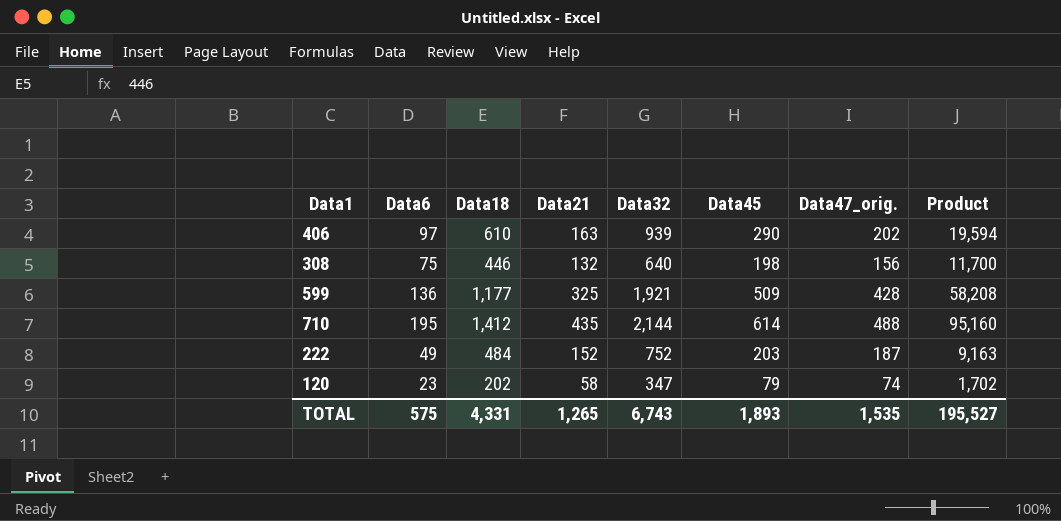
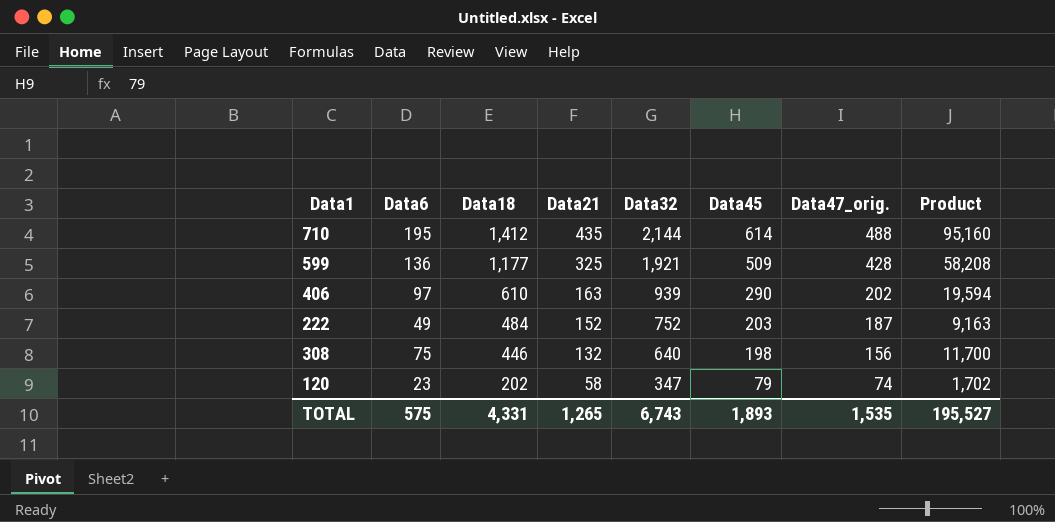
row order: none -> Data18 descending

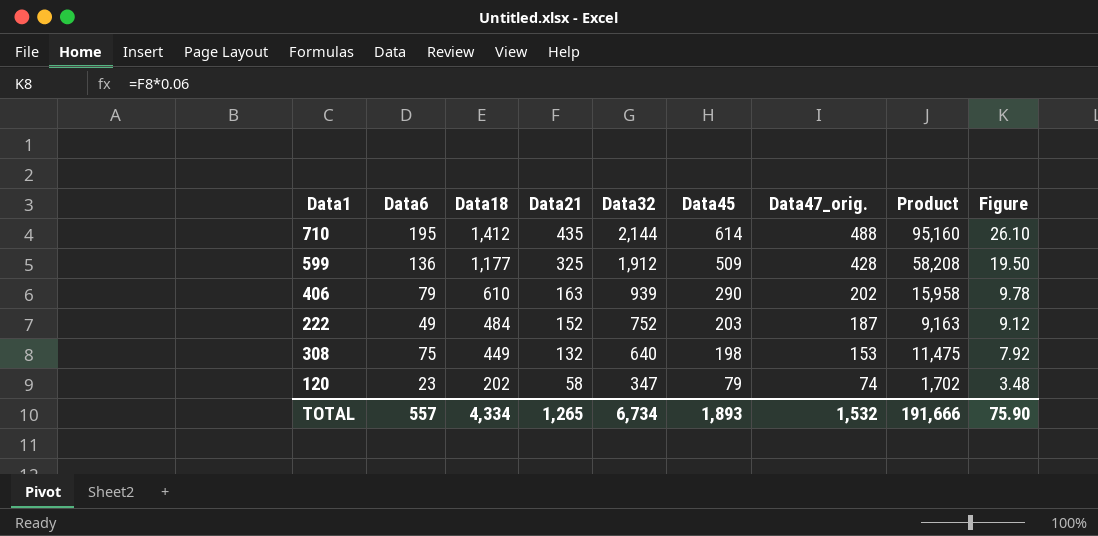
column Figure | formula: none -> [Data21] * 0.06
599 | Data32: 1,921 -> 1,912
406 | Data6: 97 -> 79
406 | Product: 19,594 -> 15,958
308 | Data18: 446 -> 449
308 | Data47_orig.: 156 -> 153
308 | Product: 11,700 -> 11,475
TOTAL | Data6: 575 -> 557
TOTAL | Data18: 4,331 -> 4,334
TOTAL | Data32: 6,743 -> 6,734
TOTAL | Data47_orig.: 1,535 -> 1,532
TOTAL | Product: 195,527 -> 191,666

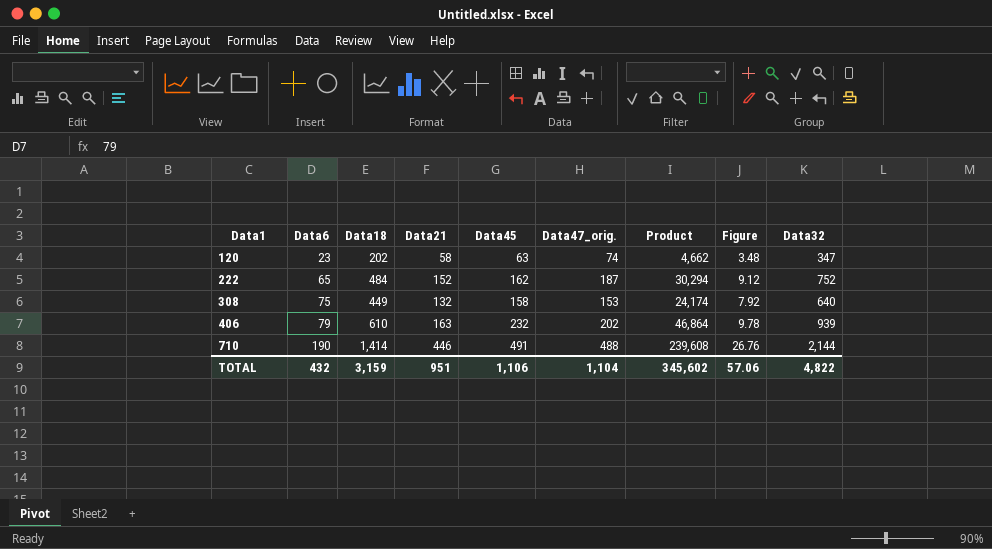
row order: Data18 descending -> Data1 ascending
column Product | formula: [Data6] * [Data47_orig.] -> [Data45] * [Data47_orig.]
column Data32 | position: 5 -> 9
row 599: 136 | 1,177 | 325 | 1,912 | 509 | 428 | 58,208 | 19.50 -> none
120 | Data45: 79 -> 63
222 | Data6: 49 -> 65
222 | Data45: 203 -> 162
308 | Data45: 198 -> 158
406 | Data45: 290 -> 232
710 | Data6: 195 -> 190
710 | Data18: 1,412 -> 1,414
710 | Data21: 435 -> 446
710 | Data45: 614 -> 491
710 | Figure: 26.10 -> 26.76
TOTAL | Data6: 557 -> 432
TOTAL | Data18: 4,334 -> 3,159
TOTAL | Data21: 1,265 -> 951
TOTAL | Data45: 1,893 -> 1,106
TOTAL | Data47_orig.: 1,532 -> 1,104
TOTAL | Product: 191,666 -> 345,602
TOTAL | Figure: 75.90 -> 57.06
TOTAL | Data32: 6,734 -> 4,822

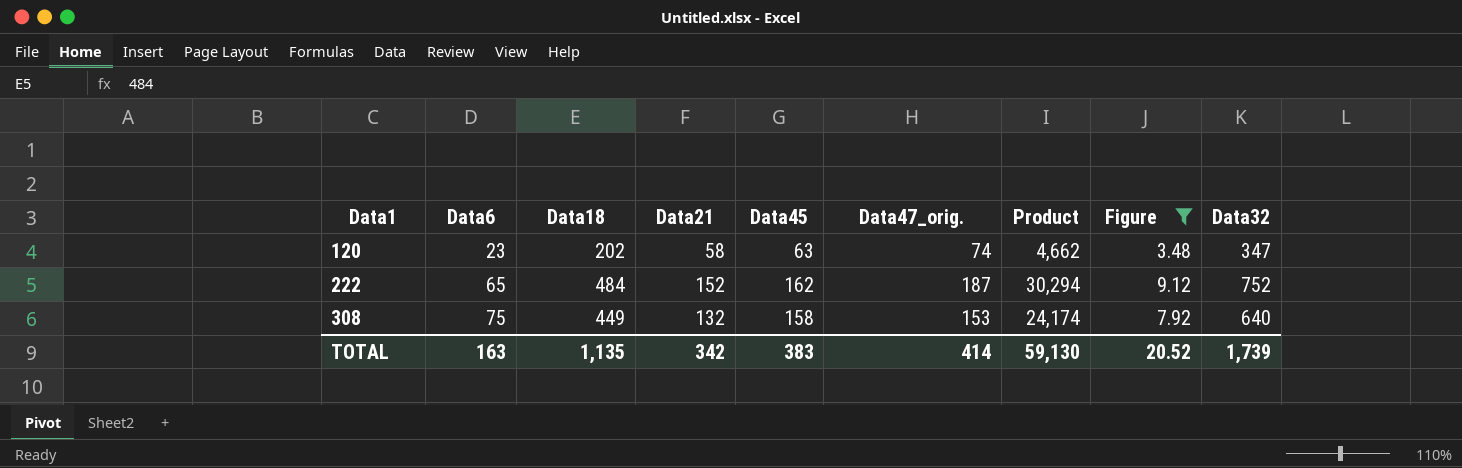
filter: none -> Figure <= 9.12
TOTAL | Data6: 432 -> 163
TOTAL | Data18: 3,159 -> 1,135
TOTAL | Data21: 951 -> 342
TOTAL | Data45: 1,106 -> 383
TOTAL | Data47_orig.: 1,104 -> 414
TOTAL | Product: 345,602 -> 59,130
TOTAL | Figure: 57.06 -> 20.52
TOTAL | Data32: 4,822 -> 1,739

